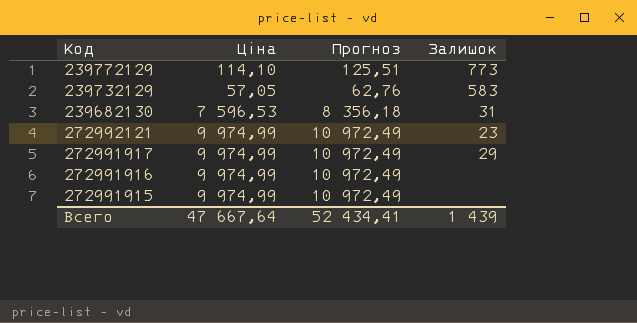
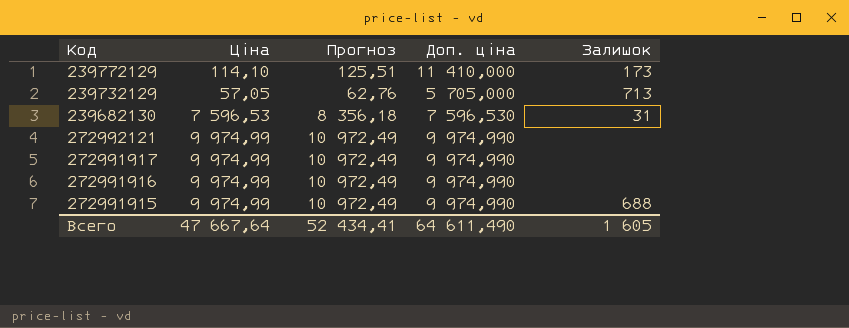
column Доп. ціна | position: none -> 4
239772129 | Залишок: 773 -> 173
239732129 | Залишок: 583 -> 713
272992121 | Залишок: 23 -> none
272991917 | Залишок: 29 -> none
272991915 | Залишок: none -> 688
Всего | Залишок: 1 439 -> 1 605

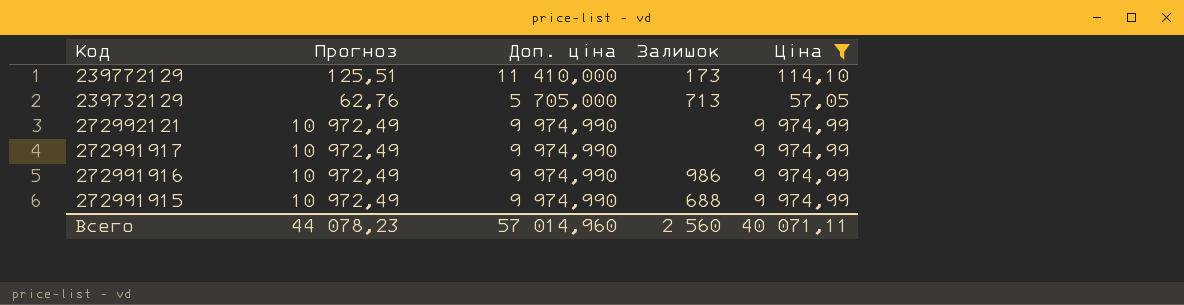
filter: none -> Ціна != 7 596,53
column Ціна | position: 2 -> 5
272991916 | Залишок: none -> 986
Всего | Прогноз: 52 434,41 -> 44 078,23
Всего | Доп. ціна: 64 611,490 -> 57 014,960
Всего | Залишок: 1 605 -> 2 560
Всего | Ціна: 47 667,64 -> 40 071,11

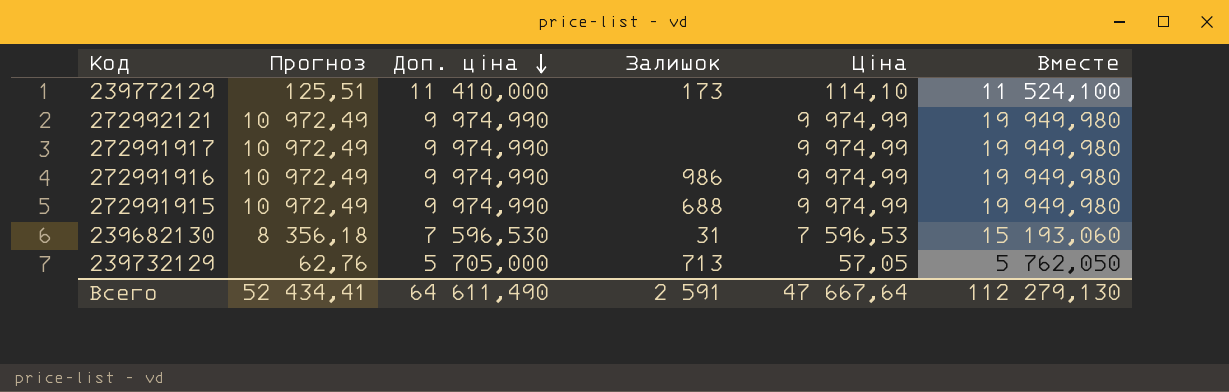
filter: Ціна != 7 596,53 -> none
row order: none -> Доп. ціна descending
column Вместе | formula: none -> [Доп. ціна] + [Ціна]
Всего | Прогноз: 44 078,23 -> 52 434,41
Всего | Доп. ціна: 57 014,960 -> 64 611,490
Всего | Залишок: 2 560 -> 2 591
Всего | Ціна: 40 071,11 -> 47 667,64

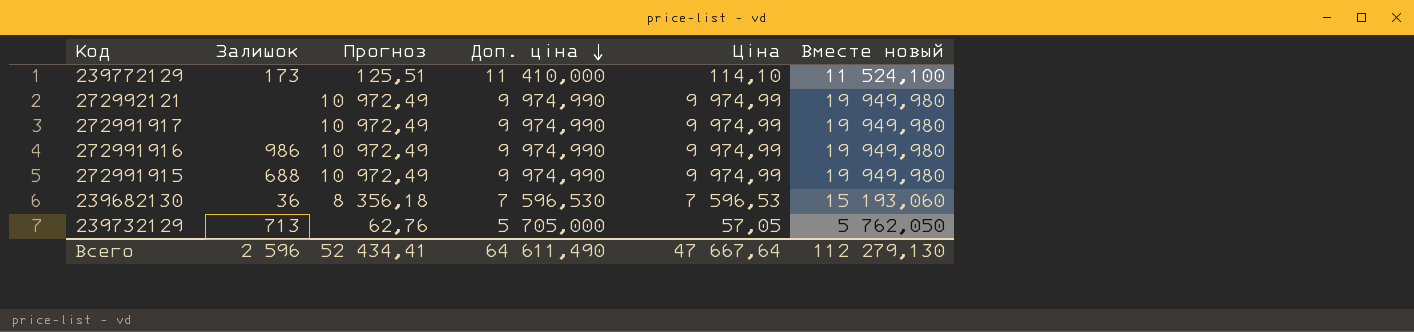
column Залишок | position: 4 -> 2
column name: Вместе -> Вместе новый
239682130 | Залишок: 31 -> 36
Всего | Залишок: 2 591 -> 2 596

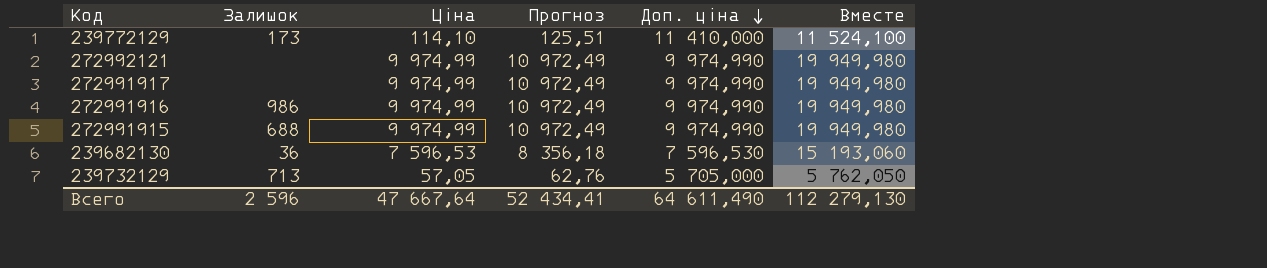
column Ціна | position: 5 -> 3
column name: Вместе новый -> Вместе

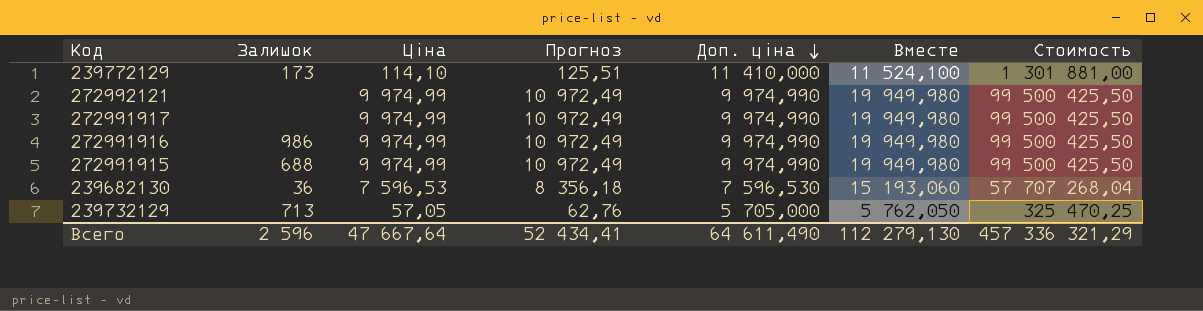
column Стоимость | formula: none -> [Ціна] * [Доп. ціна]

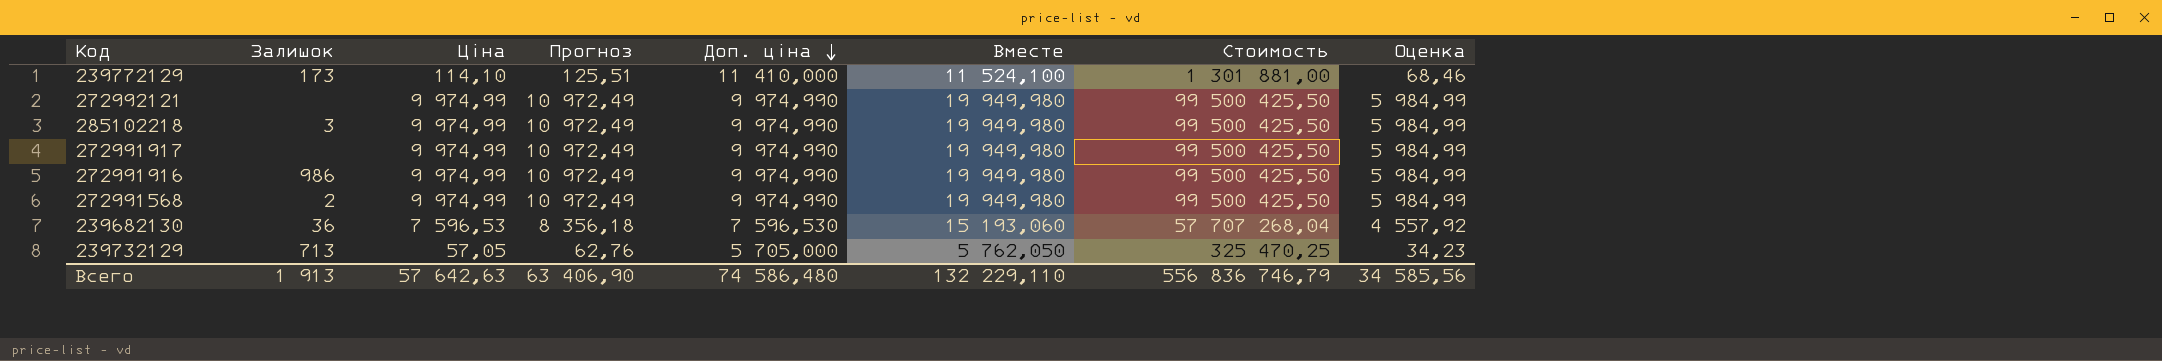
column Оценка | formula: none -> [Ціна] * 0,6
row 272991915: 688 | 9 974,99 | 10 972,49 | 9 974,990 | 19 949,980 | 99 500 425,50 -> none
row 285102218: none -> 3 | 9 974,99 | 10 972,49 | 9 974,990 | 19 949,980 | 99 500 425,50 | 5 984,99
row 272991568: none -> 2 | 9 974,99 | 10 972,49 | 9 974,990 | 19 949,980 | 99 500 425,50 | 5 984,99
Всего | Залишок: 2 596 -> 1 913
Всего | Ціна: 47 667,64 -> 57 642,63
Всего | Прогноз: 52 434,41 -> 63 406,90
Всего | Доп. ціна: 64 611,490 -> 74 586,480
Всего | Вместе: 112 279,130 -> 132 229,110
Всего | Стоимость: 457 336 321,29 -> 556 836 746,79

